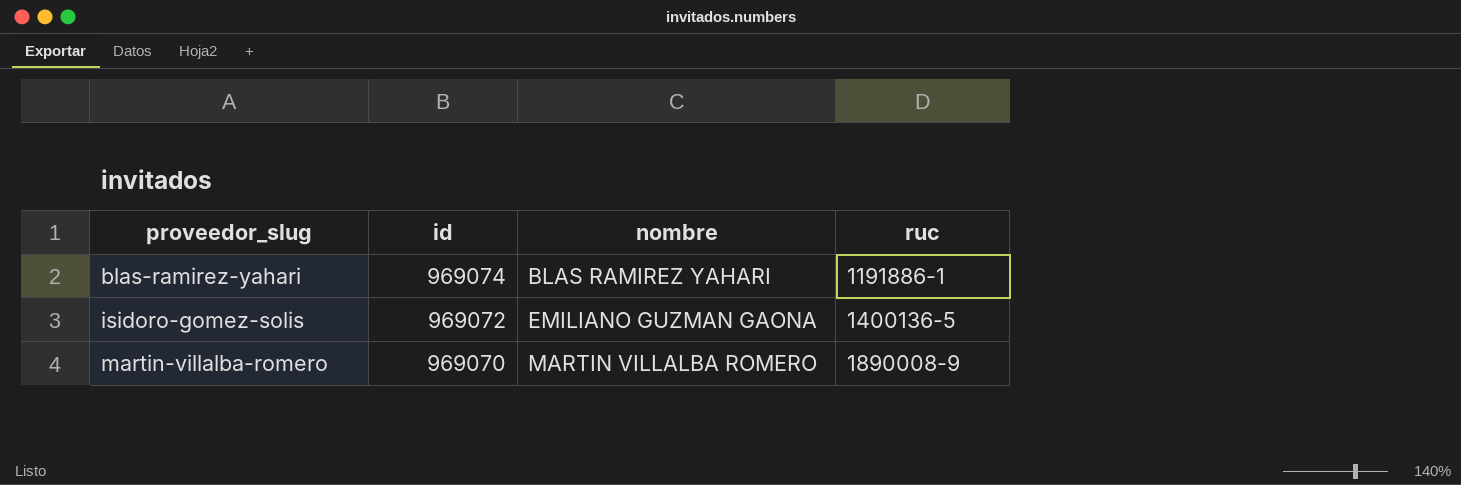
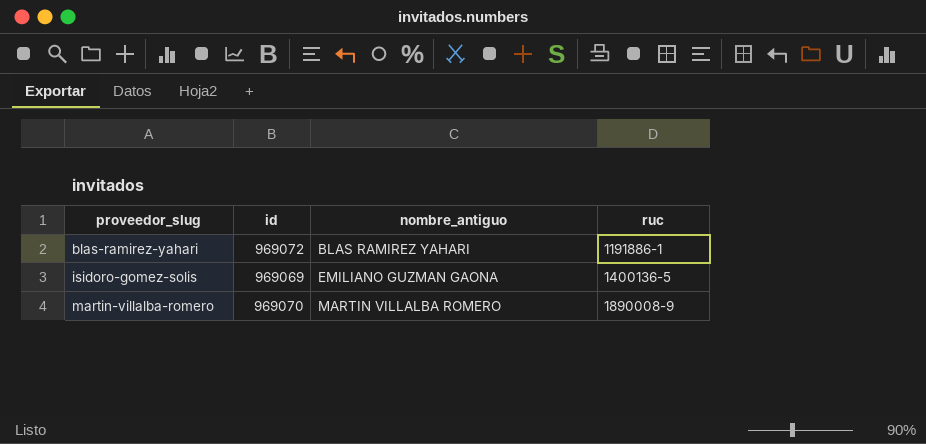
column name: nombre -> nombre_antiguo
blas-ramirez-yahari | id: 969074 -> 969072
isidoro-gomez-solis | id: 969072 -> 969069

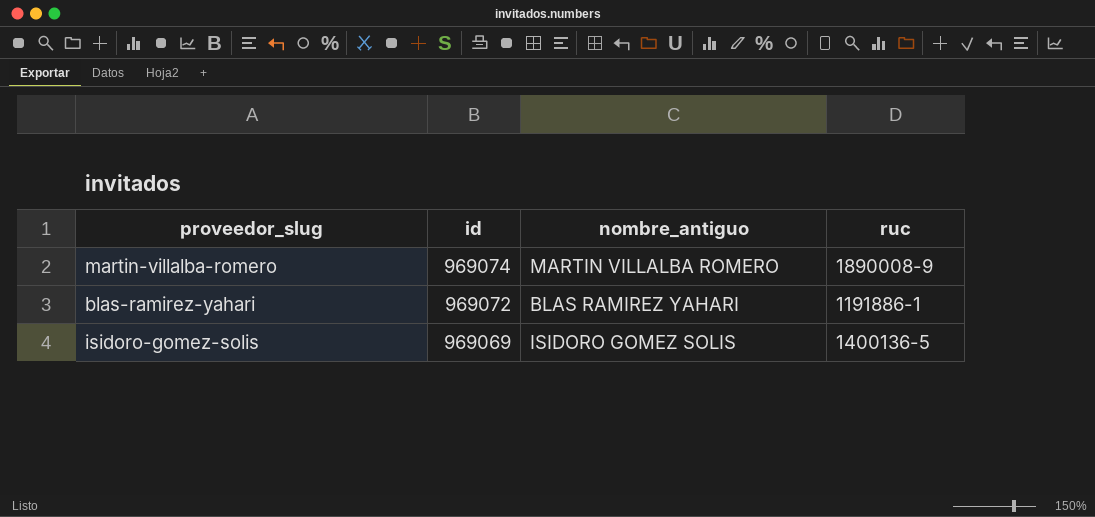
row order: proveedor_slug ascending -> id descending
martin-villalba-romero | id: 969070 -> 969074
isidoro-gomez-solis | nombre_antiguo: EMILIANO GUZMAN GAONA -> ISIDORO GOMEZ SOLIS

